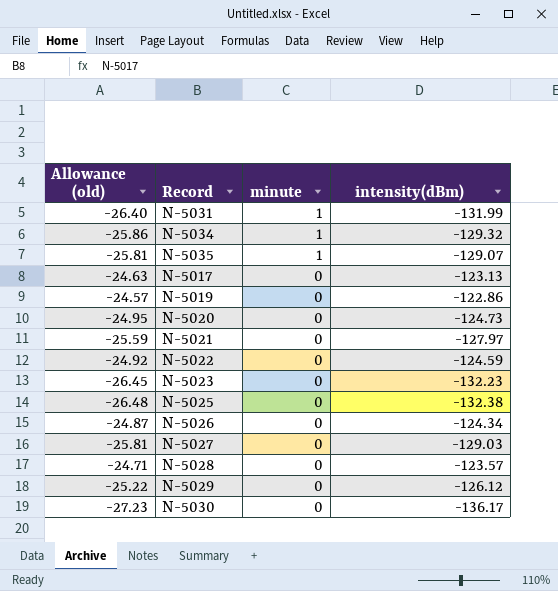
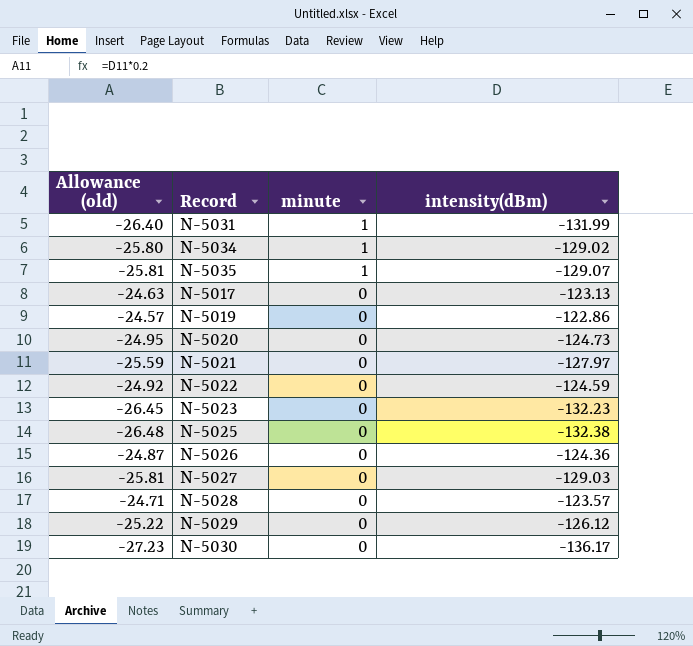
N-5034 | Allowance (old): -25.86 -> -25.80
N-5034 | intensity(dBm): -129.32 -> -129.02
N-5026 | intensity(dBm): -124.34 -> -124.36

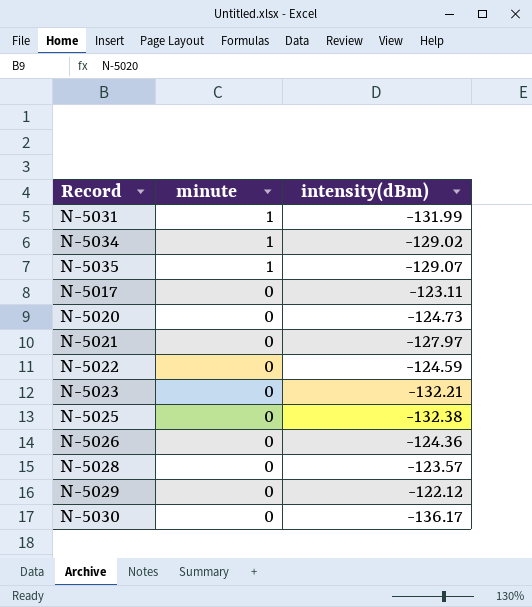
column Allowance (old) | formula: [intensity(dBm)] * 0.2 -> none
row N-5019: -24.57 | 0 | -122.86 -> none
row N-5027: -25.81 | 0 | -129.03 -> none
N-5017 | intensity(dBm): -123.13 -> -123.11
N-5023 | intensity(dBm): -132.23 -> -132.21
N-5029 | intensity(dBm): -126.12 -> -122.12

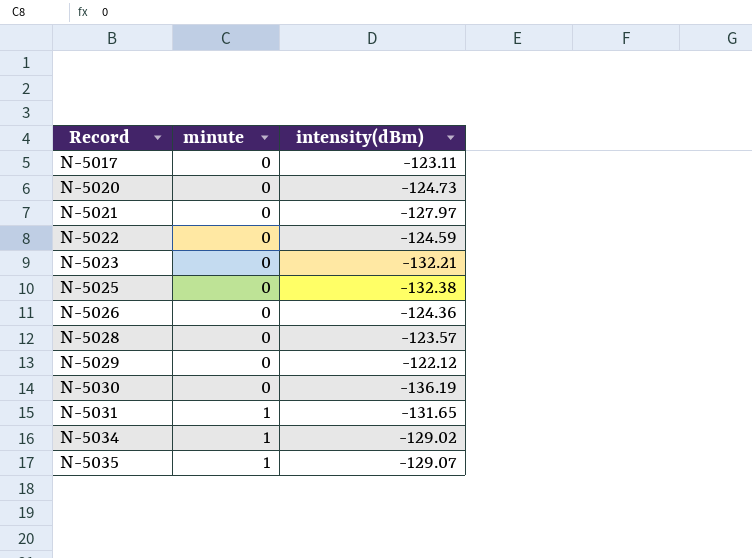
row order: minute descending -> Record ascending
N-5030 | intensity(dBm): -136.17 -> -136.19
N-5031 | intensity(dBm): -131.99 -> -131.65

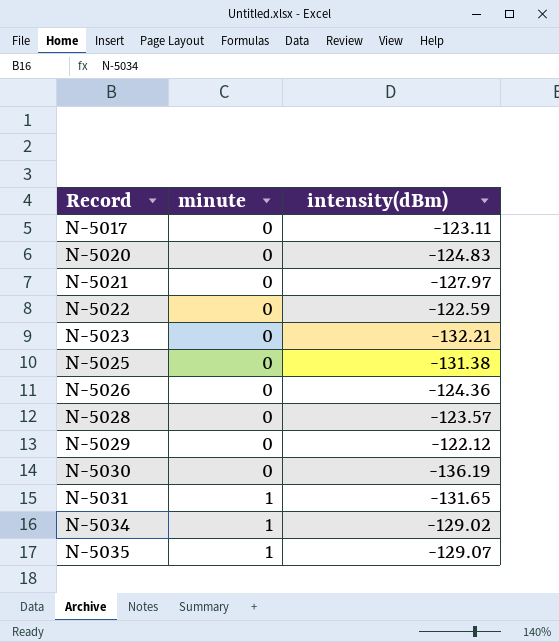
N-5020 | intensity(dBm): -124.73 -> -124.83
N-5022 | intensity(dBm): -124.59 -> -122.59
N-5025 | intensity(dBm): -132.38 -> -131.38

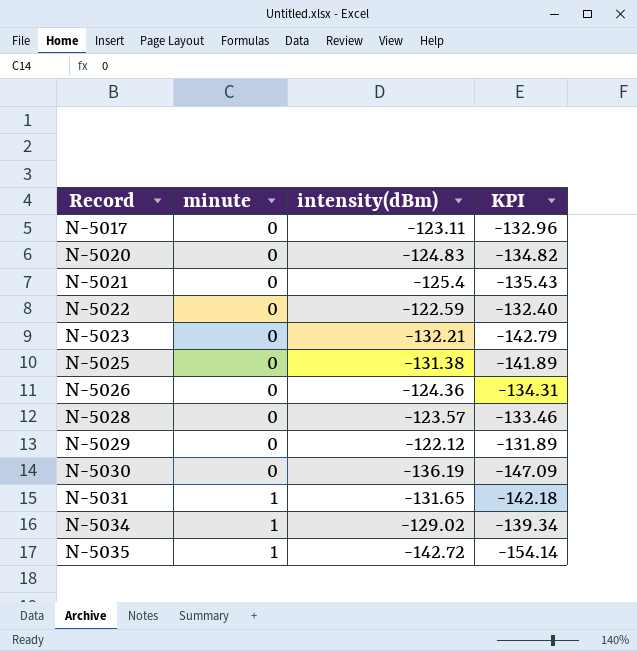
column KPI | formula: none -> [intensity(dBm)] * 1.08
N-5021 | intensity(dBm): -127.97 -> -125.4
N-5035 | intensity(dBm): -129.07 -> -142.72

